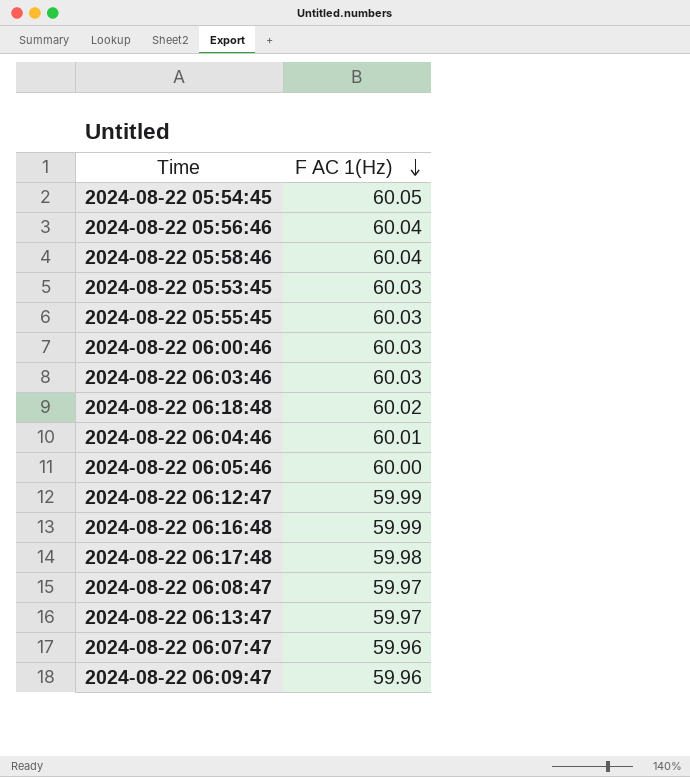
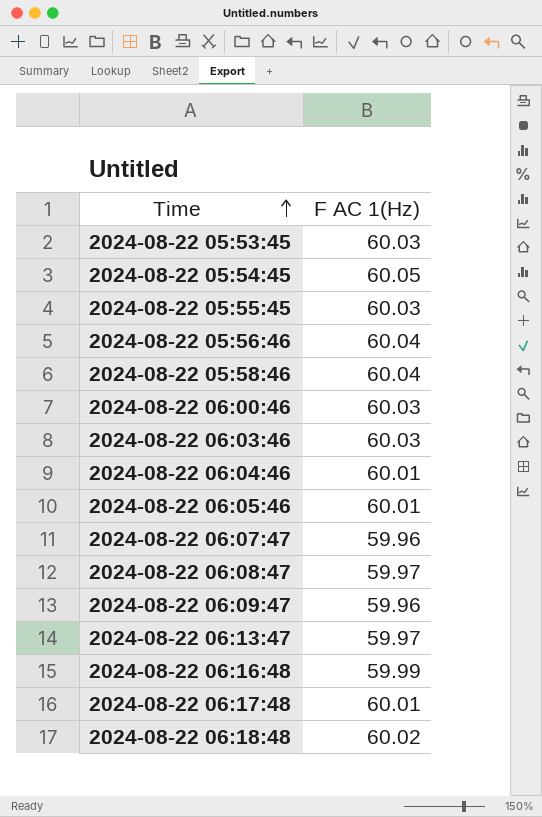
row order: F AC 1(Hz) descending -> Time ascending
row 2024-08-22 06:12:47: 59.99 -> none
2024-08-22 06:05:46 | F AC 1(Hz): 60.00 -> 60.01
2024-08-22 06:17:48 | F AC 1(Hz): 59.98 -> 60.01

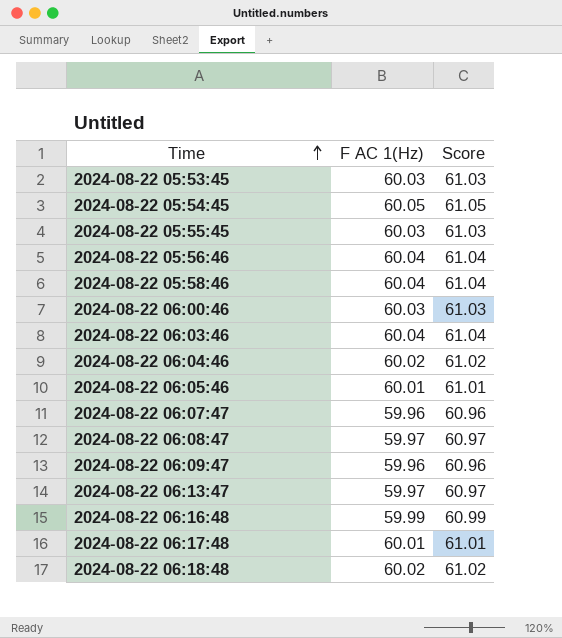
column Score | formula: none -> [F AC 1(Hz)] + 1
2024-08-22 06:03:46 | F AC 1(Hz): 60.03 -> 60.04
2024-08-22 06:04:46 | F AC 1(Hz): 60.01 -> 60.02

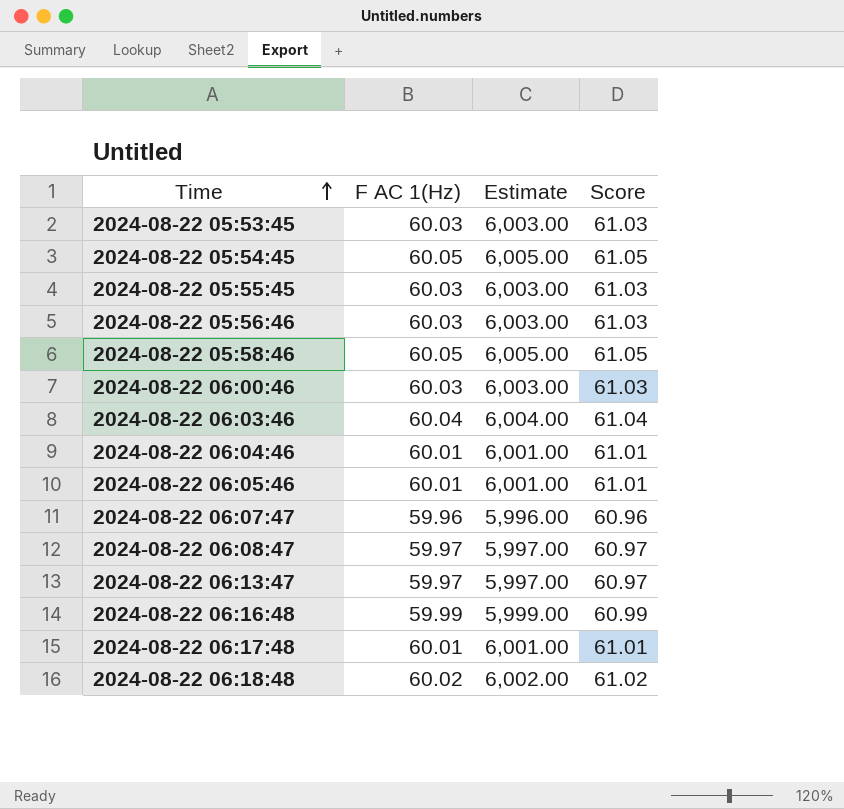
column Estimate | formula: none -> [F AC 1(Hz)] * 100
row 2024-08-22 06:09:47: 59.96 | 60.96 -> none
2024-08-22 05:56:46 | F AC 1(Hz): 60.04 -> 60.03
2024-08-22 05:56:46 | Score: 61.04 -> 61.03
2024-08-22 05:58:46 | F AC 1(Hz): 60.04 -> 60.05
2024-08-22 05:58:46 | Score: 61.04 -> 61.05
2024-08-22 06:04:46 | F AC 1(Hz): 60.02 -> 60.01
2024-08-22 06:04:46 | Score: 61.02 -> 61.01

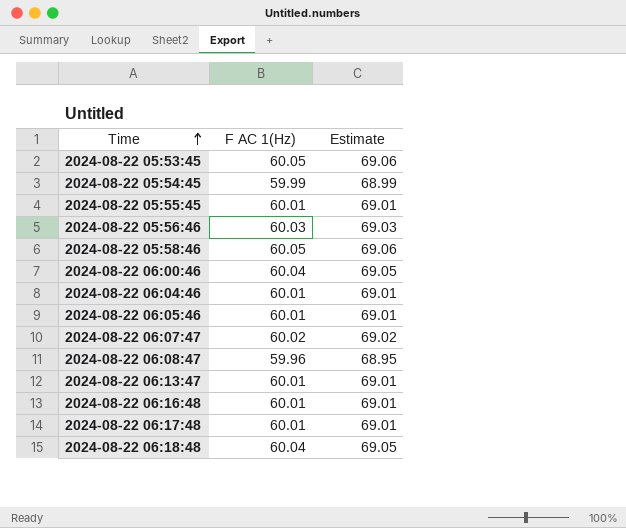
column Score | formula: [F AC 1(Hz)] + 1 -> none
column Estimate | formula: [F AC 1(Hz)] * 100 -> [F AC 1(Hz)] * 1.15
row 2024-08-22 06:03:46: 60.04 | 6,004.00 | 61.04 -> none
2024-08-22 05:53:45 | F AC 1(Hz): 60.03 -> 60.05
2024-08-22 05:54:45 | F AC 1(Hz): 60.05 -> 59.99
2024-08-22 05:55:45 | F AC 1(Hz): 60.03 -> 60.01
2024-08-22 06:00:46 | F AC 1(Hz): 60.03 -> 60.04
2024-08-22 06:07:47 | F AC 1(Hz): 59.96 -> 60.02
2024-08-22 06:08:47 | F AC 1(Hz): 59.97 -> 59.96
2024-08-22 06:13:47 | F AC 1(Hz): 59.97 -> 60.01
2024-08-22 06:16:48 | F AC 1(Hz): 59.99 -> 60.01
2024-08-22 06:18:48 | F AC 1(Hz): 60.02 -> 60.04

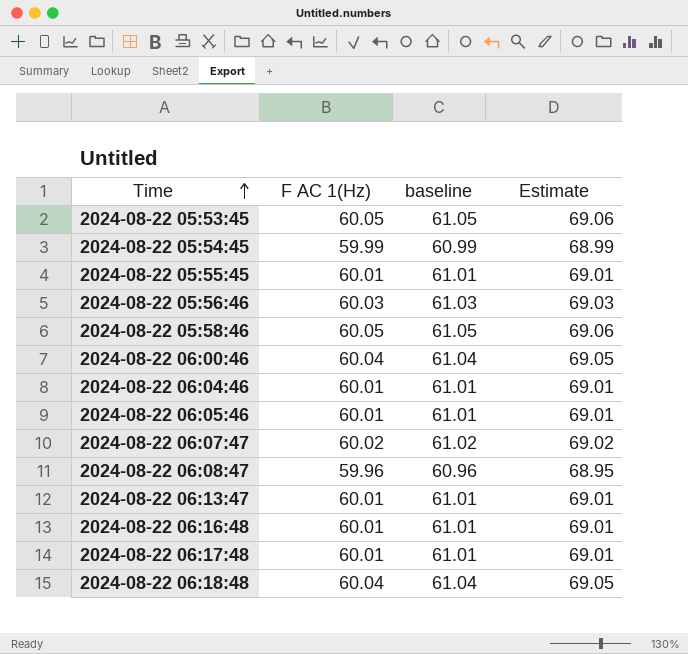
column baseline | formula: none -> [F AC 1(Hz)] + 1

